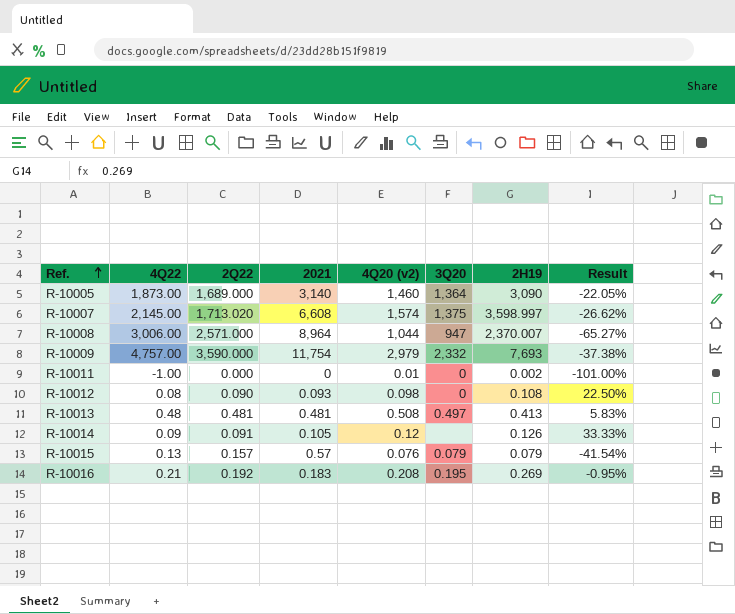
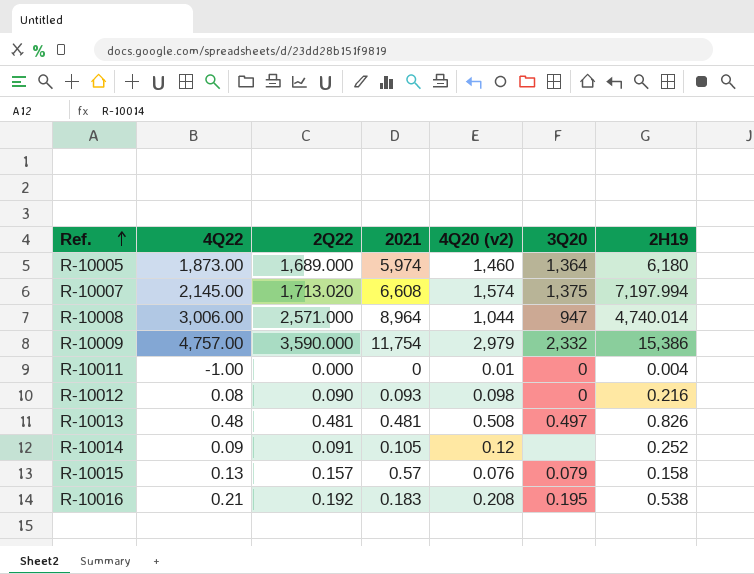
column Result | formula: ([4Q20 (v2)] - [4Q22]) / [4Q22] -> none
R-10005 | 2021: 3,140 -> 5,974
R-10005 | 2H19: 3,090 -> 6,180
R-10007 | 2H19: 3,598.997 -> 7,197.994
R-10008 | 2H19: 2,370.007 -> 4,740.014
R-10009 | 2H19: 7,693 -> 15,386
R-10011 | 2H19: 0.002 -> 0.004
R-10012 | 2H19: 0.108 -> 0.216
R-10013 | 2H19: 0.413 -> 0.826
R-10014 | 2H19: 0.126 -> 0.252
R-10015 | 2H19: 0.079 -> 0.158
R-10016 | 2H19: 0.269 -> 0.538

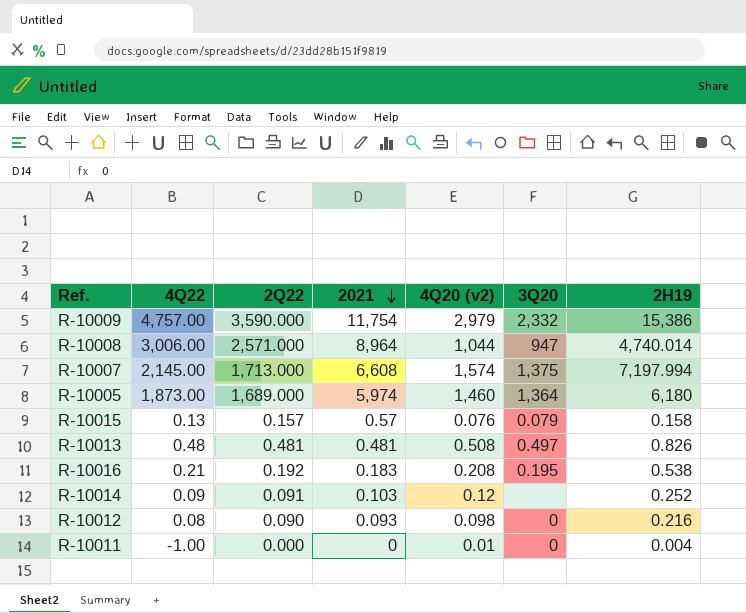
row order: Ref. ascending -> 2021 descending
R-10007 | 2Q22: 1,713.020 -> 1,713.000
R-10014 | 2021: 0.105 -> 0.103

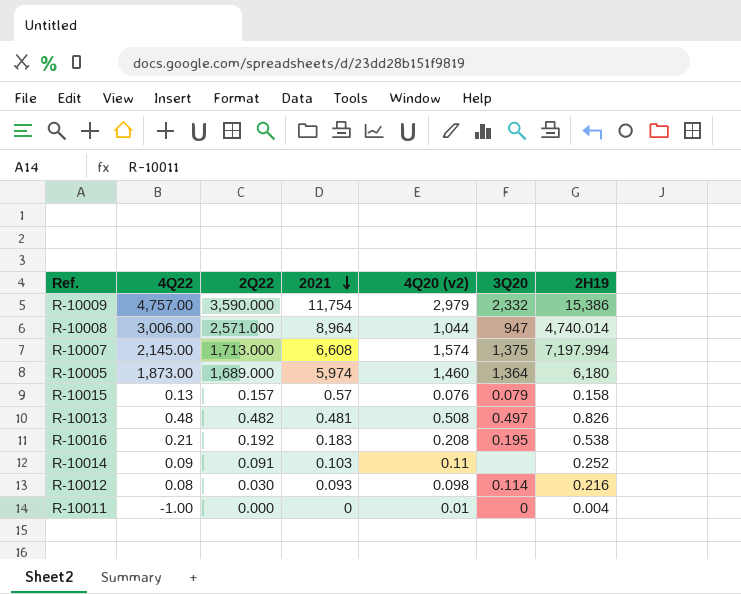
R-10013 | 2Q22: 0.481 -> 0.482
R-10014 | 4Q20 (v2): 0.12 -> 0.11
R-10012 | 2Q22: 0.090 -> 0.030
R-10012 | 3Q20: 0 -> 0.114

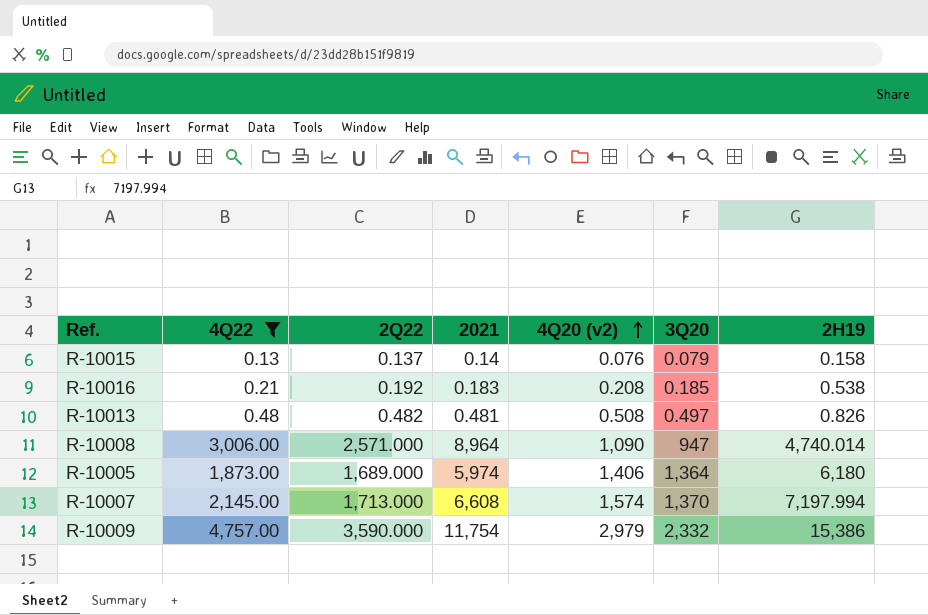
filter: none -> 4Q22 >= 0.13
row order: 2021 descending -> 4Q20 (v2) ascending
R-10015 | 2Q22: 0.157 -> 0.137
R-10015 | 2021: 0.57 -> 0.14
R-10016 | 3Q20: 0.195 -> 0.185
R-10008 | 4Q20 (v2): 1,044 -> 1,090
R-10005 | 4Q20 (v2): 1,460 -> 1,406
R-10007 | 3Q20: 1,375 -> 1,370

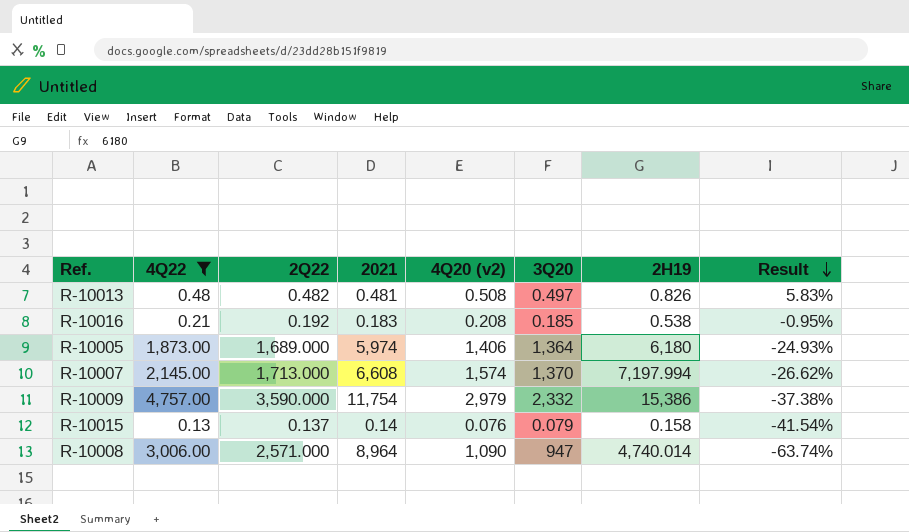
row order: 4Q20 (v2) ascending -> Result descending
column Result | formula: none -> ([4Q20 (v2)] - [4Q22]) / [4Q22]

